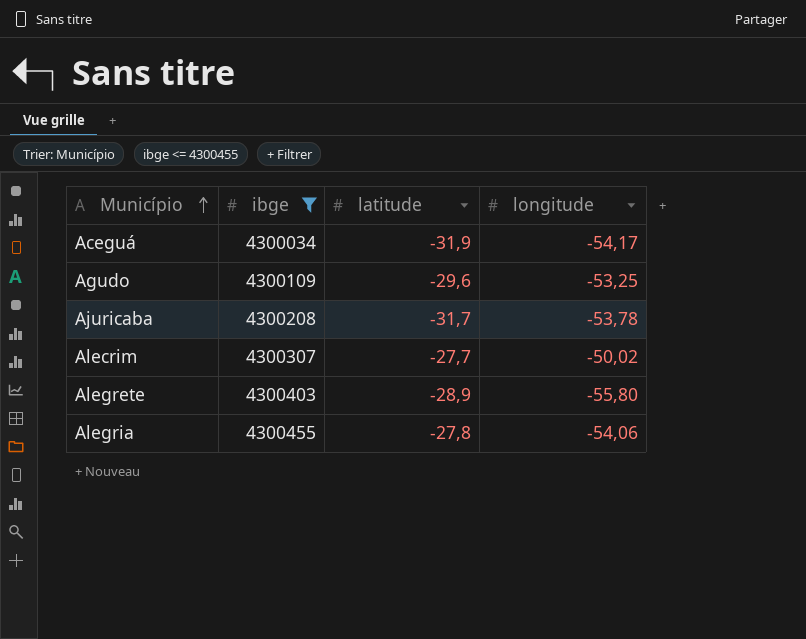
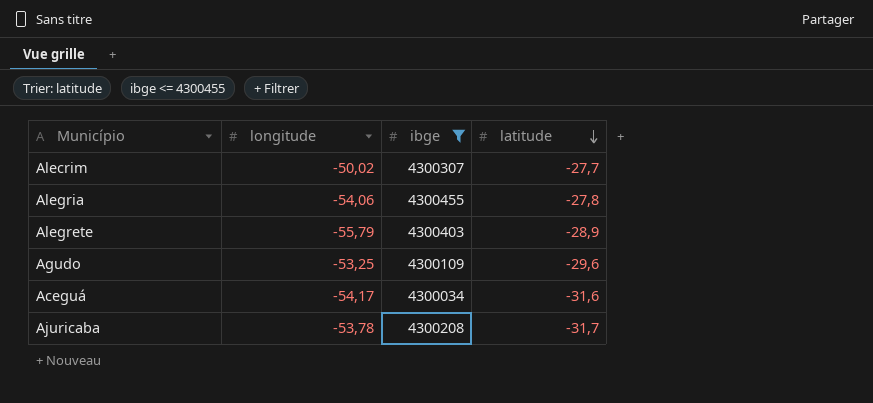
row order: Município ascending -> latitude descending
column longitude | position: 4 -> 2
Alegrete | longitude: -55,80 -> -55,79
Aceguá | latitude: -31,9 -> -31,6

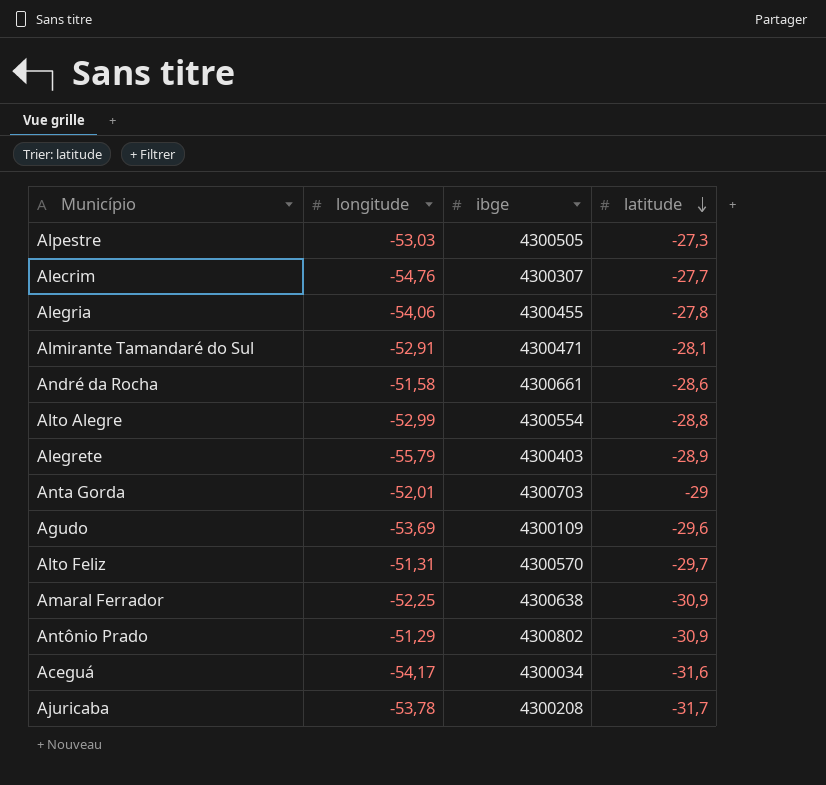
filter: ibge <= 4300455 -> none
Alecrim | longitude: -50,02 -> -54,76
Agudo | longitude: -53,25 -> -53,69

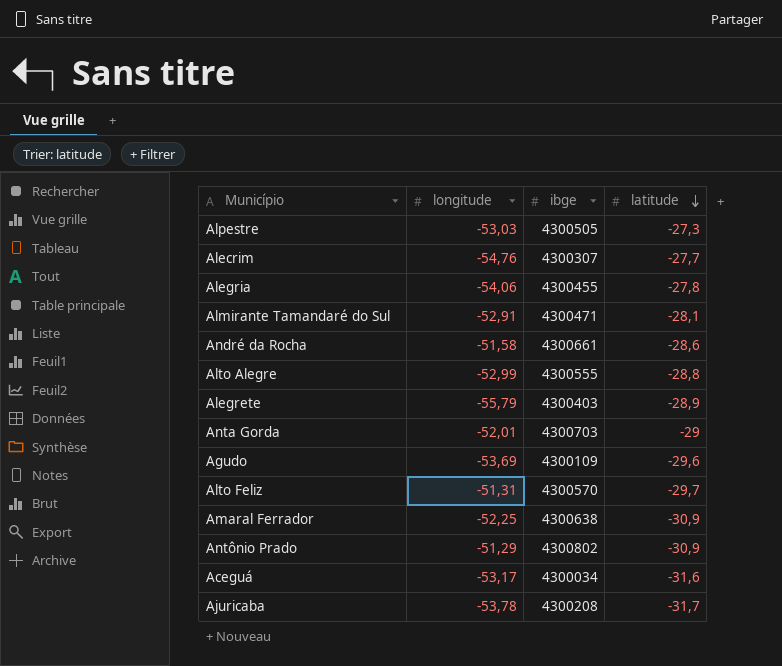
Alto Alegre | ibge: 4300554 -> 4300555
Aceguá | longitude: -54,17 -> -53,17

